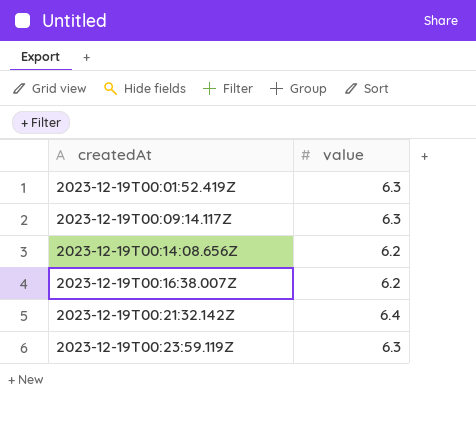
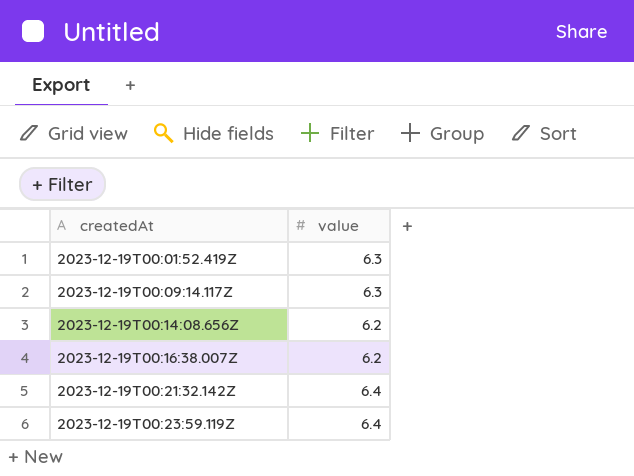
2023-12-19T00:23:59.119Z | value: 6.3 -> 6.4

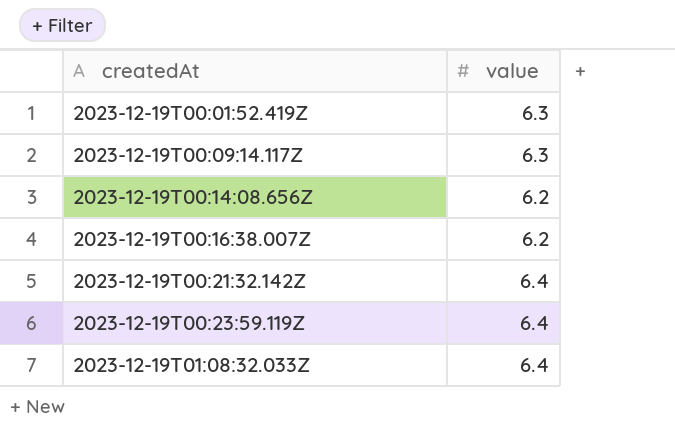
row 2023-12-19T01:08:32.033Z: none -> 6.4

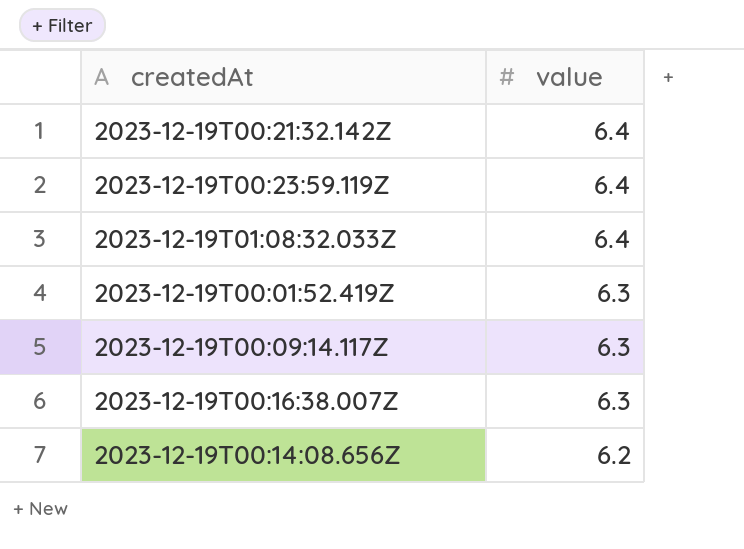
row order: createdAt ascending -> value descending
2023-12-19T00:16:38.007Z | value: 6.2 -> 6.3

